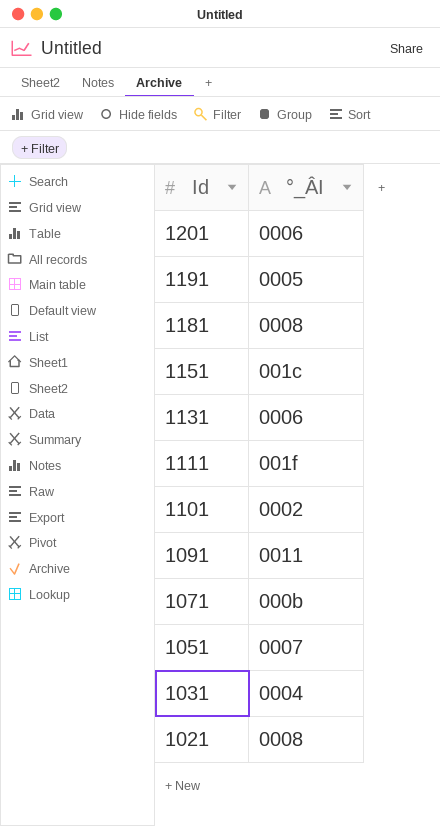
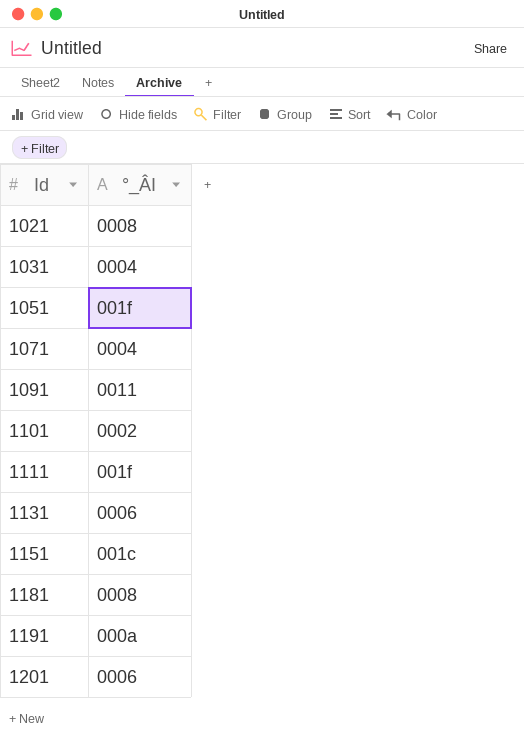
row order: Id descending -> Id ascending
1051 | °_ÂI: 0007 -> 001f
1071 | °_ÂI: 000b -> 0004
1191 | °_ÂI: 0005 -> 000a

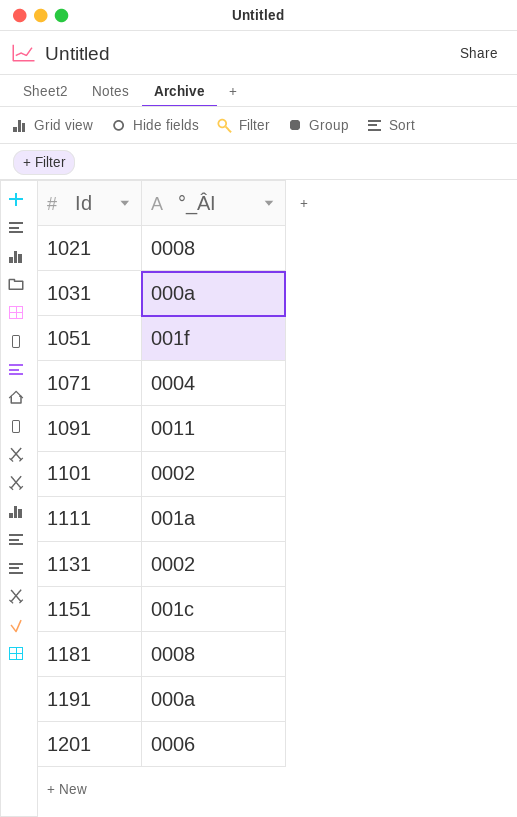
1031 | °_ÂI: 0004 -> 000a
1111 | °_ÂI: 001f -> 001a
1131 | °_ÂI: 0006 -> 0002

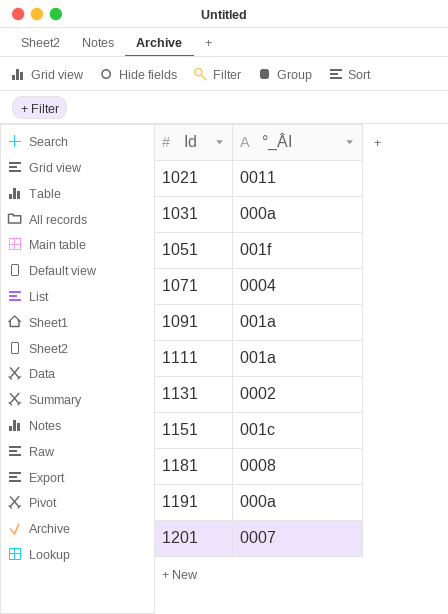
row 1101: 0002 -> none
1021 | °_ÂI: 0008 -> 0011
1091 | °_ÂI: 0011 -> 001a
1201 | °_ÂI: 0006 -> 0007

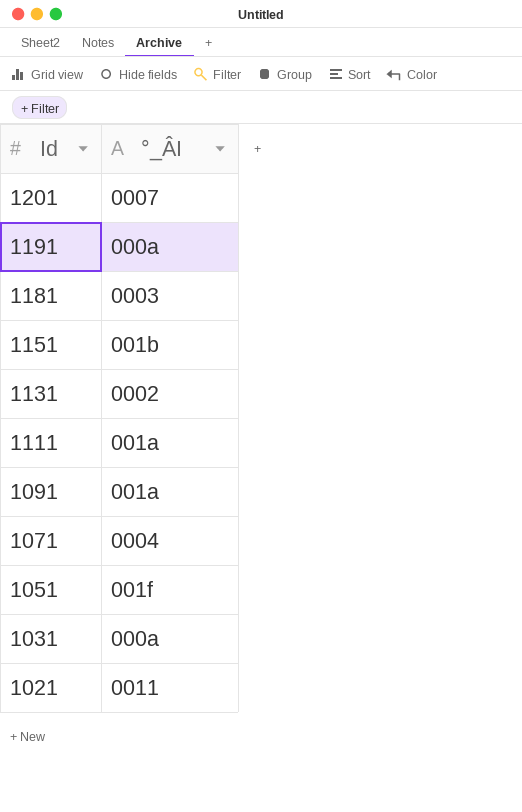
row order: Id ascending -> Id descending
1181 | °_ÂI: 0008 -> 0003
1151 | °_ÂI: 001c -> 001b

